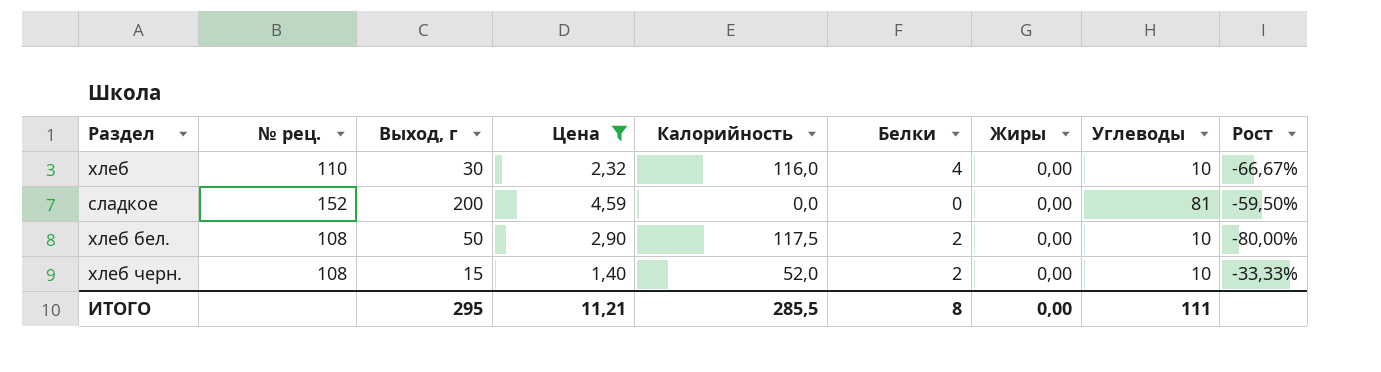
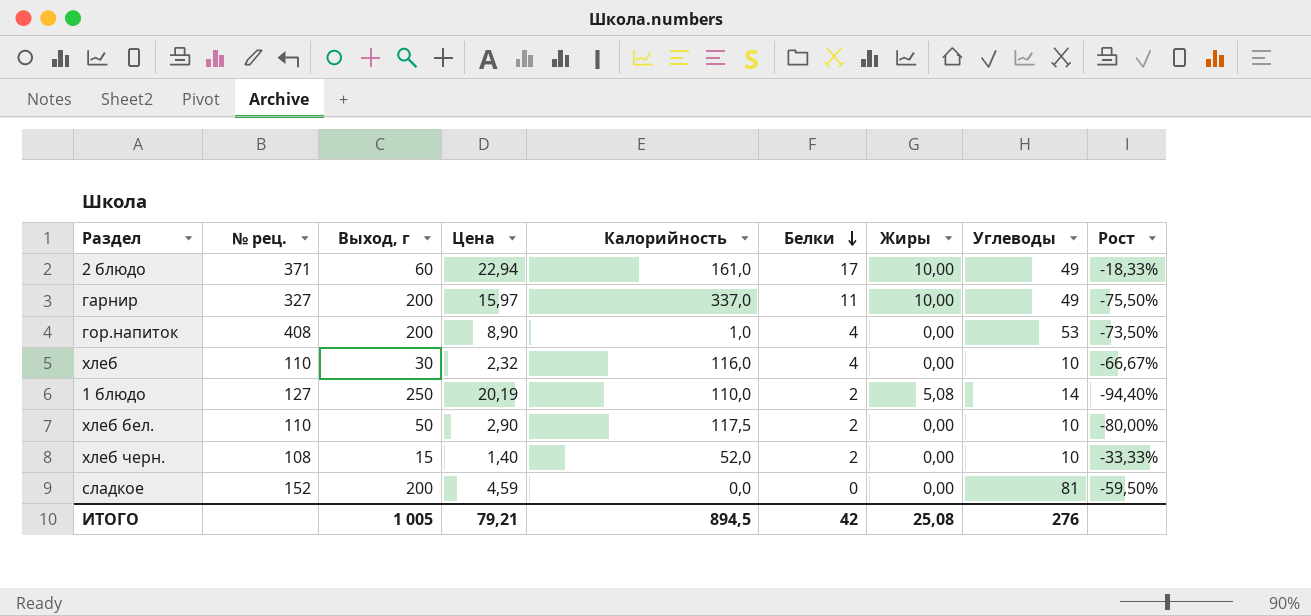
filter: Цена <= 4,59 -> none
row order: none -> Белки descending
хлеб бел. | № рец.: 108 -> 110
ИТОГО | Выход, г: 295 -> 1 005
ИТОГО | Цена: 11,21 -> 79,21
ИТОГО | Калорийность: 285,5 -> 894,5
ИТОГО | Белки: 8 -> 42
ИТОГО | Жиры: 0,00 -> 25,08
ИТОГО | Углеводы: 111 -> 276

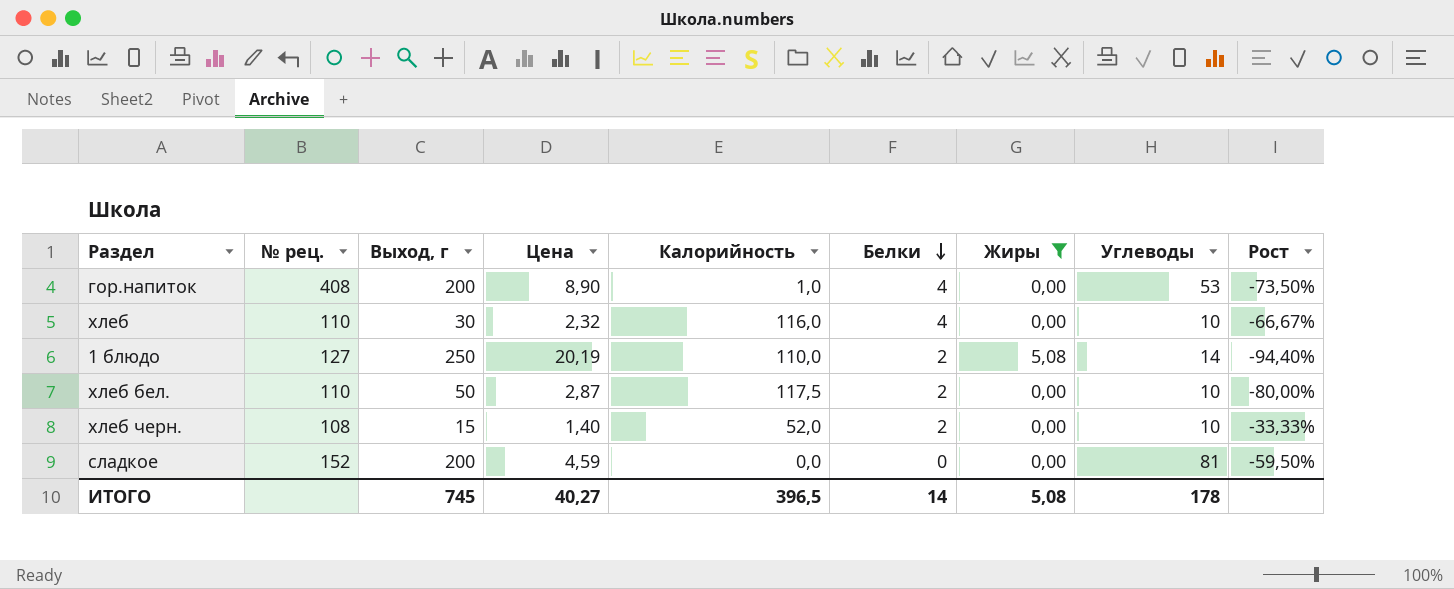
filter: none -> Жиры != 10,00
хлеб бел. | Цена: 2,90 -> 2,87
ИТОГО | Выход, г: 1 005 -> 745
ИТОГО | Цена: 79,21 -> 40,27
ИТОГО | Калорийность: 894,5 -> 396,5
ИТОГО | Белки: 42 -> 14
ИТОГО | Жиры: 25,08 -> 5,08
ИТОГО | Углеводы: 276 -> 178

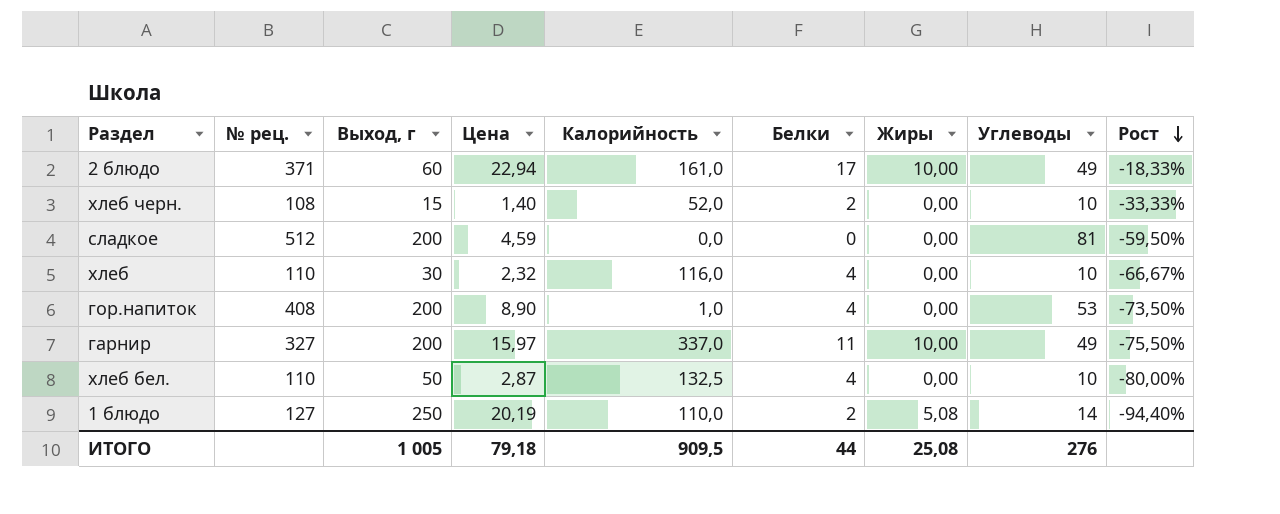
filter: Жиры != 10,00 -> none
row order: Белки descending -> Рост descending
сладкое | № рец.: 152 -> 512
хлеб бел. | Калорийность: 117,5 -> 132,5
хлеб бел. | Белки: 2 -> 4
ИТОГО | Выход, г: 745 -> 1 005
ИТОГО | Цена: 40,27 -> 79,18
ИТОГО | Калорийность: 396,5 -> 909,5
ИТОГО | Белки: 14 -> 44
ИТОГО | Жиры: 5,08 -> 25,08
ИТОГО | Углеводы: 178 -> 276

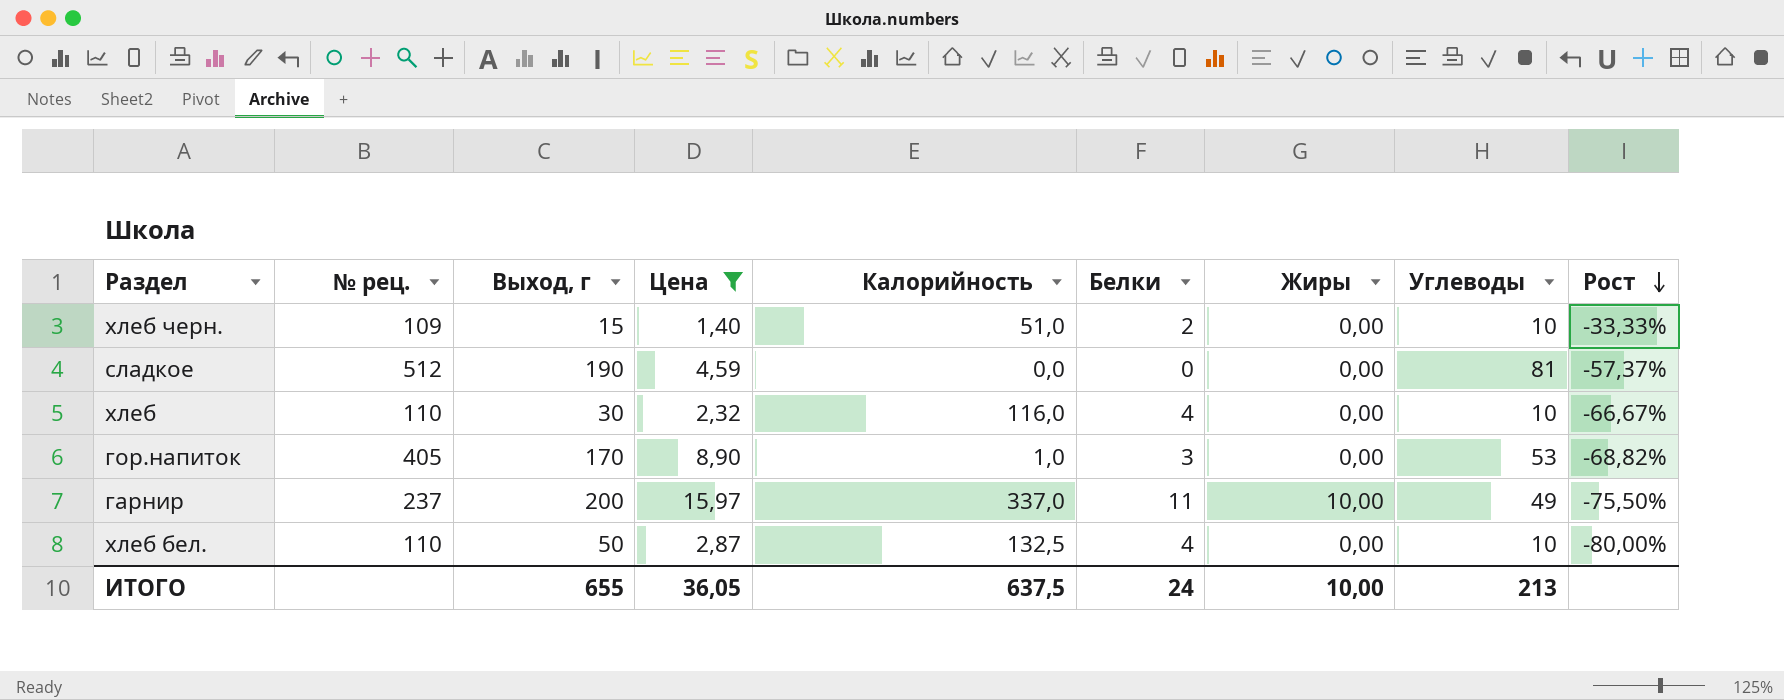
filter: none -> Цена <= 15,97
хлеб черн. | № рец.: 108 -> 109
хлеб черн. | Калорийность: 52,0 -> 51,0
сладкое | Выход, г: 200 -> 190
сладкое | Рост: -59,50% -> -57,37%
гор.напиток | № рец.: 408 -> 405
гор.напиток | Выход, г: 200 -> 170
гор.напиток | Белки: 4 -> 3
гор.напиток | Рост: -73,50% -> -68,82%
гарнир | № рец.: 327 -> 237
ИТОГО | Выход, г: 1 005 -> 655
ИТОГО | Цена: 79,18 -> 36,05
ИТОГО | Калорийность: 909,5 -> 637,5
ИТОГО | Белки: 44 -> 24
ИТОГО | Жиры: 25,08 -> 10,00
ИТОГО | Углеводы: 276 -> 213

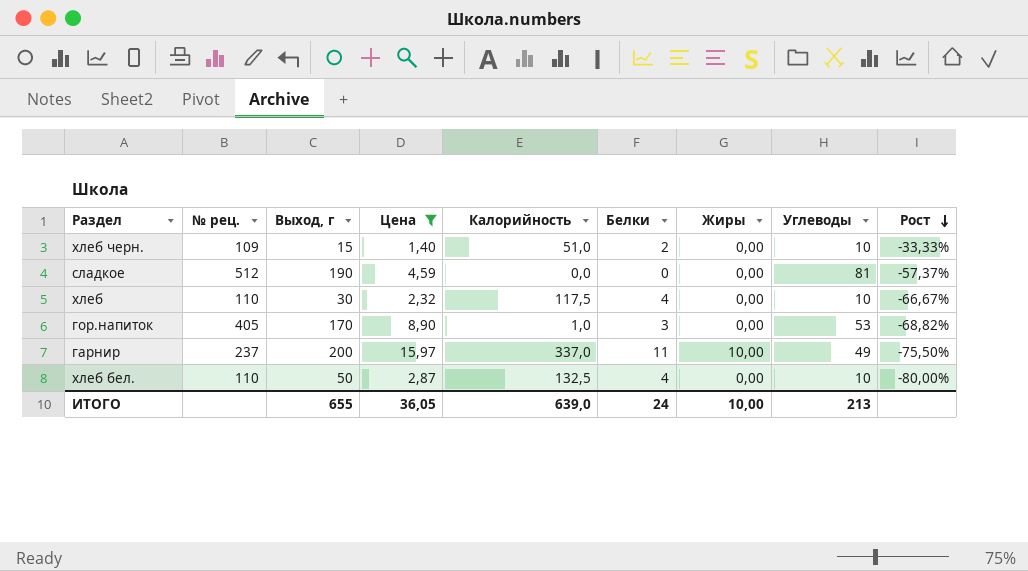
хлеб | Калорийность: 116,0 -> 117,5
ИТОГО | Калорийность: 637,5 -> 639,0

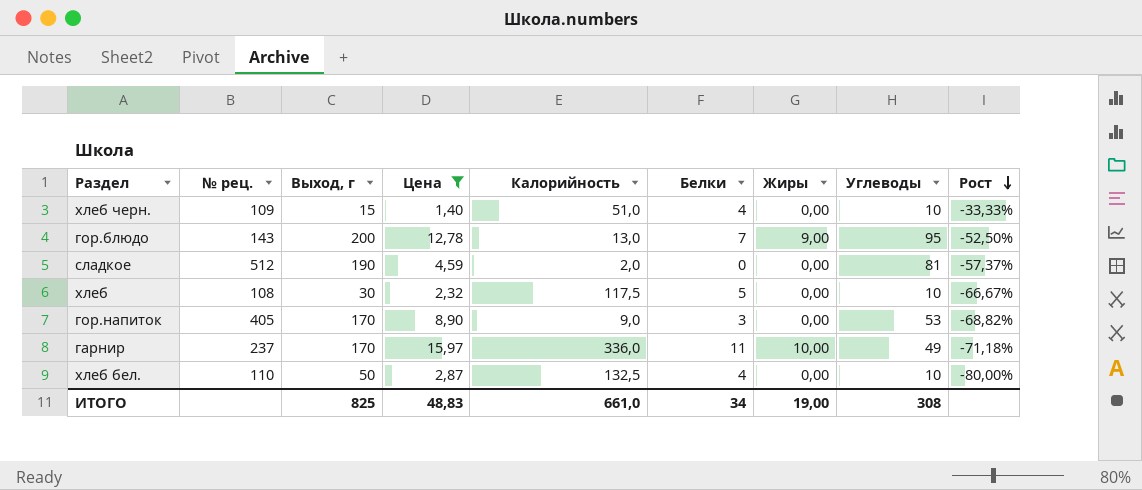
хлеб черн. | Белки: 2 -> 4
row гор.блюдо: none -> 143 | 200 | 12,78 | 13,0 | 7 | 9,00 | 95 | -52,50%
сладкое | Калорийность: 0,0 -> 2,0
хлеб | № рец.: 110 -> 108
хлеб | Белки: 4 -> 5
гор.напиток | Калорийность: 1,0 -> 9,0
гарнир | Выход, г: 200 -> 170
гарнир | Калорийность: 337,0 -> 336,0
гарнир | Рост: -75,50% -> -71,18%
ИТОГО | Выход, г: 655 -> 825
ИТОГО | Цена: 36,05 -> 48,83
ИТОГО | Калорийность: 639,0 -> 661,0
ИТОГО | Белки: 24 -> 34
ИТОГО | Жиры: 10,00 -> 19,00
ИТОГО | Углеводы: 213 -> 308

